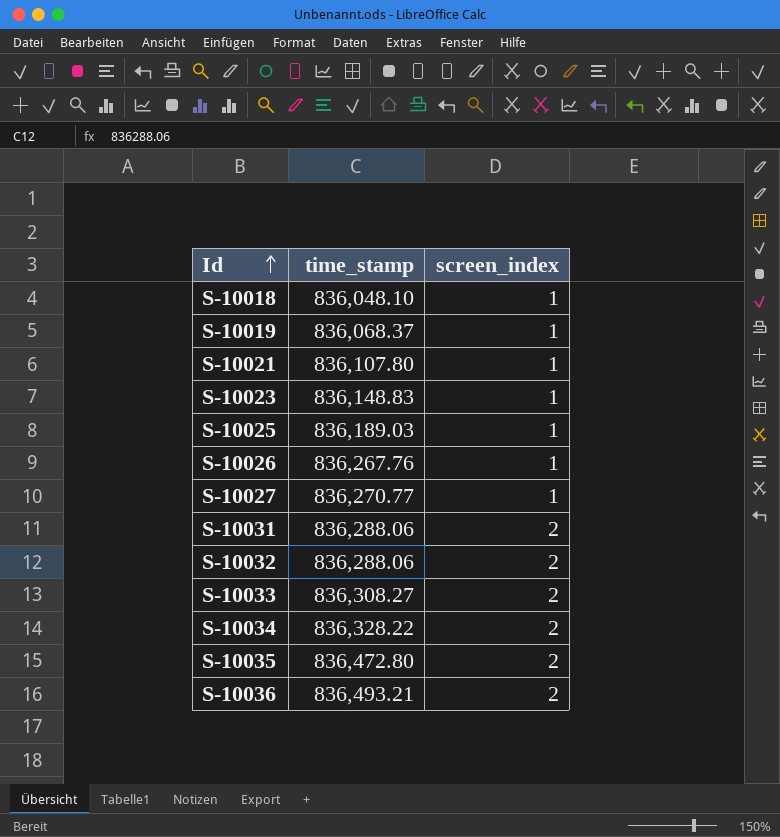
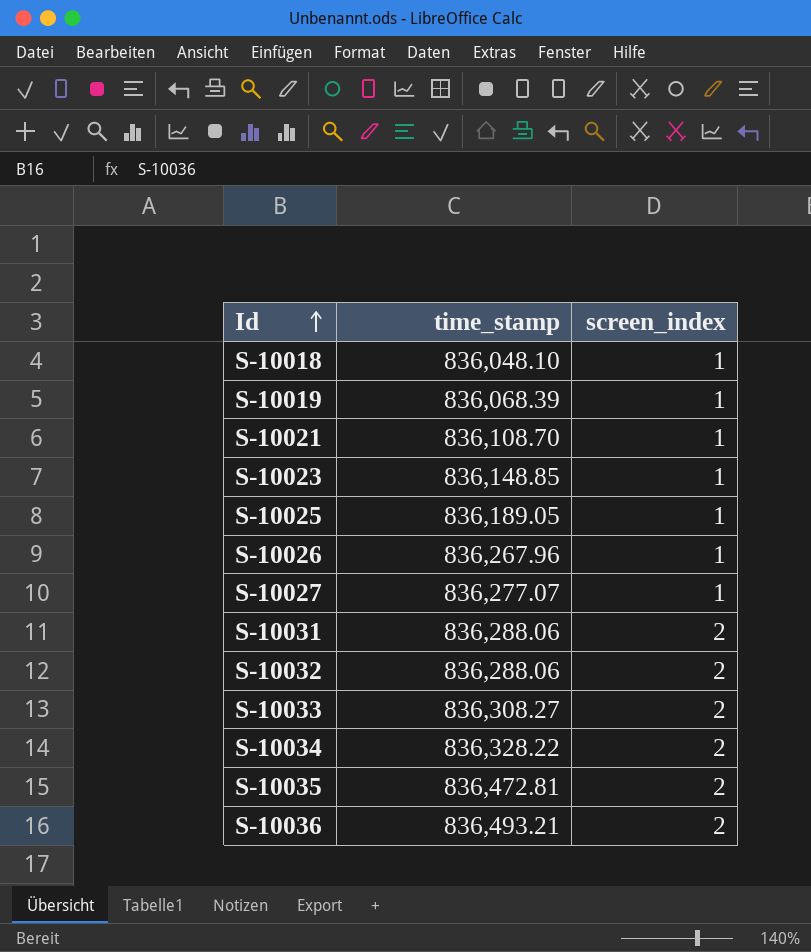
S-10019 | time_stamp: 836,068.37 -> 836,068.39
S-10021 | time_stamp: 836,107.80 -> 836,108.70
S-10023 | time_stamp: 836,148.83 -> 836,148.85
S-10025 | time_stamp: 836,189.03 -> 836,189.05
S-10026 | time_stamp: 836,267.76 -> 836,267.96
S-10027 | time_stamp: 836,270.77 -> 836,277.07
S-10035 | time_stamp: 836,472.80 -> 836,472.81

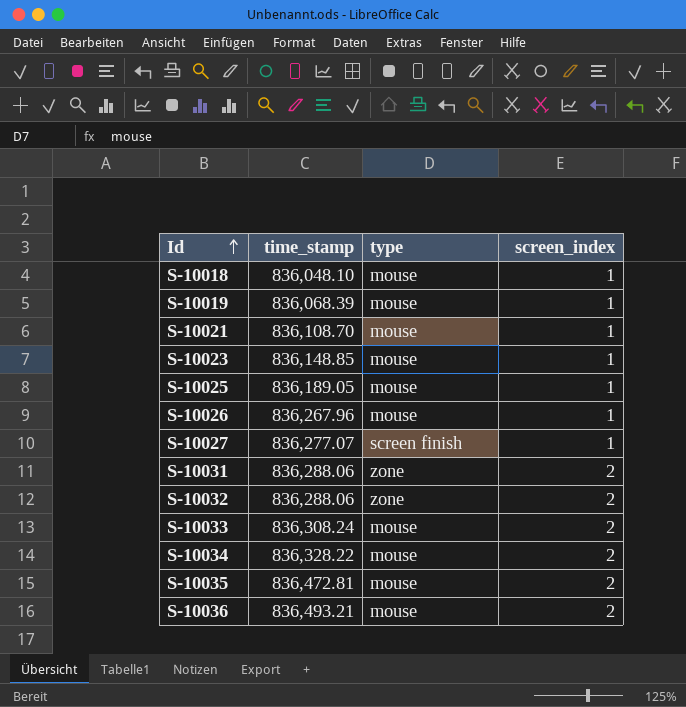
column type | position: none -> 3
S-10033 | time_stamp: 836,308.27 -> 836,308.24

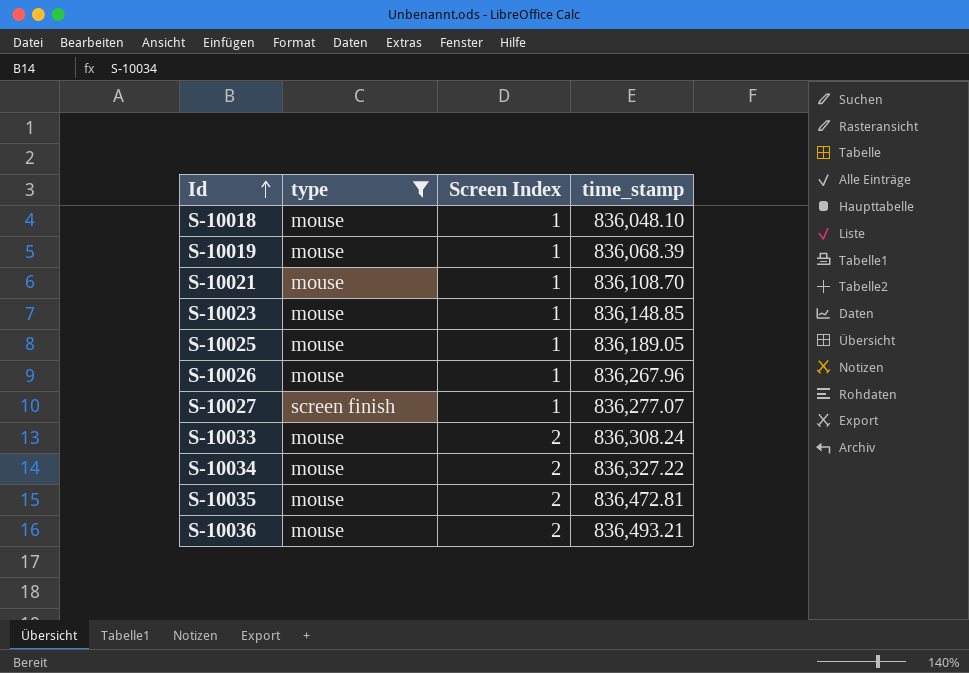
filter: none -> type != zone
column name: screen_index -> Screen Index
column time_stamp | position: 2 -> 4
S-10034 | time_stamp: 836,328.22 -> 836,327.22

